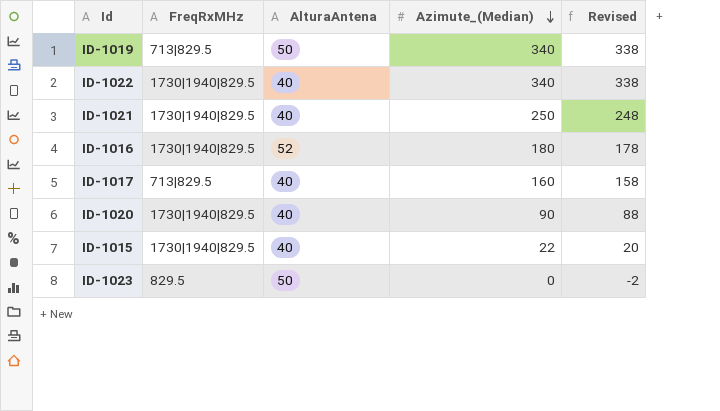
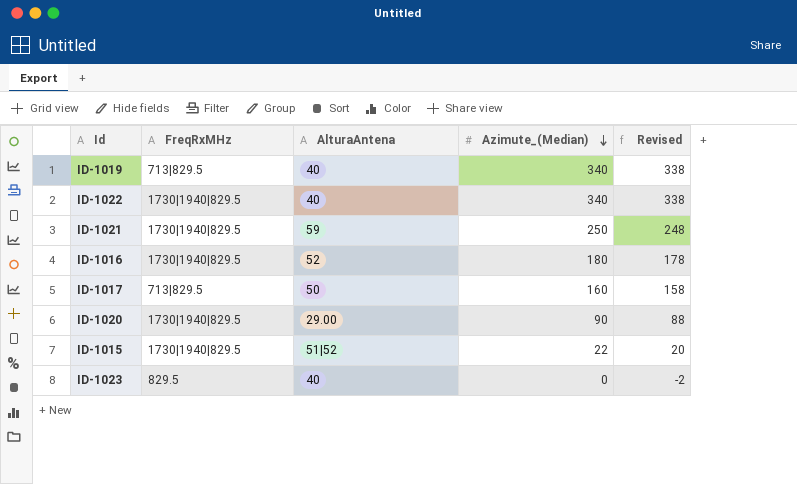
ID-1019 | AlturaAntena: 50 -> 40
ID-1021 | AlturaAntena: 40 -> 59
ID-1017 | AlturaAntena: 40 -> 50
ID-1020 | AlturaAntena: 40 -> 29.00
ID-1015 | AlturaAntena: 40 -> 51|52
ID-1023 | AlturaAntena: 50 -> 40

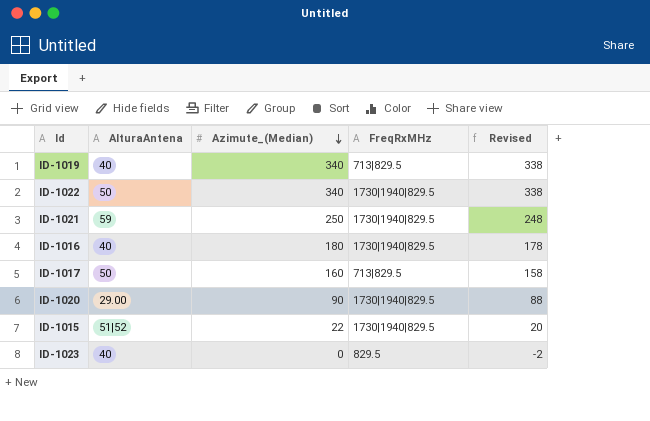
column FreqRxMHz | position: 2 -> 4
ID-1022 | AlturaAntena: 40 -> 50
ID-1016 | AlturaAntena: 52 -> 40

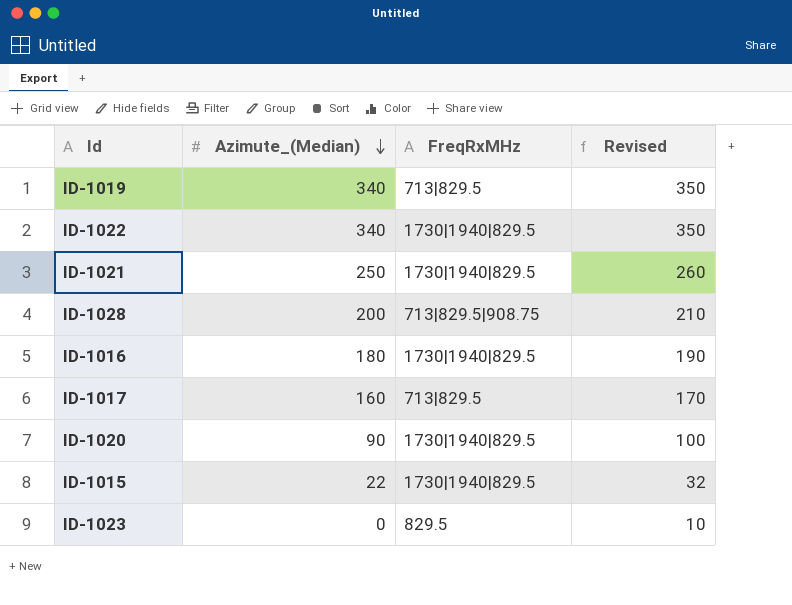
column AlturaAntena | position: 2 -> none
column Revised | formula: [Azimute_(Median)] - 2 -> [Azimute_(Median)] + 10
row ID-1028: none -> 200 | 713|829.5|908.75 | 210

